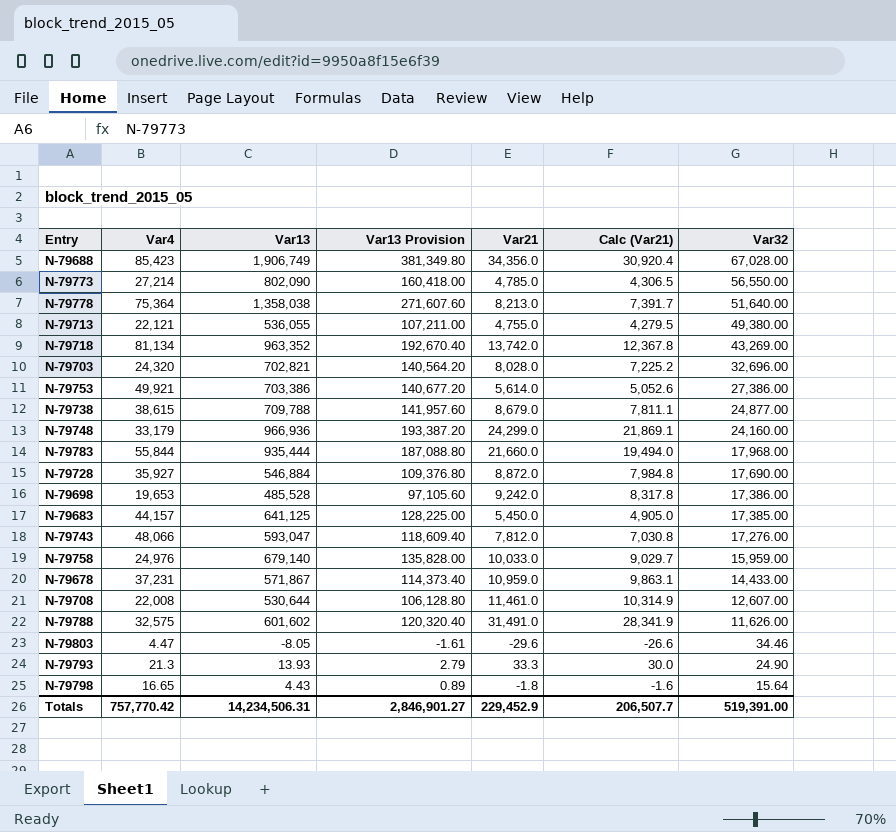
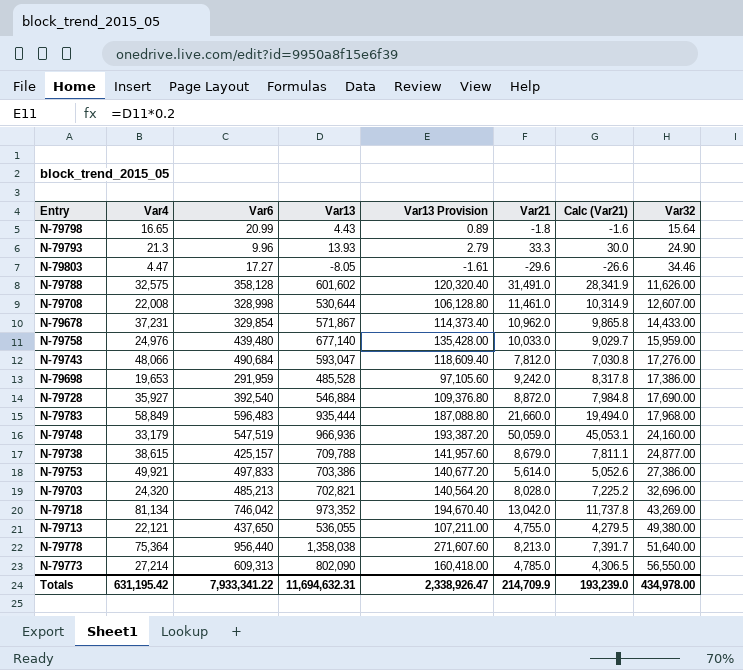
row order: Var32 descending -> Var32 ascending
column Var6 | position: none -> 3
row N-79688: 85,423 | 1,906,749 | 381,349.80 | 34,356.0 | 30,920.4 | 67,028.00 -> none
row N-79683: 44,157 | 641,125 | 128,225.00 | 5,450.0 | 4,905.0 | 17,385.00 -> none
N-79678 | Var21: 10,959.0 -> 10,962.0
N-79678 | Calc (Var21): 9,863.1 -> 9,865.8
N-79758 | Var13: 679,140 -> 677,140
N-79758 | Var13 Provision: 135,828.00 -> 135,428.00
N-79783 | Var4: 55,844 -> 58,849
N-79748 | Var21: 24,299.0 -> 50,059.0
N-79748 | Calc (Var21): 21,869.1 -> 45,053.1
N-79718 | Var13: 963,352 -> 973,352
N-79718 | Var13 Provision: 192,670.40 -> 194,670.40
N-79718 | Var21: 13,742.0 -> 13,042.0
N-79718 | Calc (Var21): 12,367.8 -> 11,737.8
Totals | Var4: 757,770.42 -> 631,195.42
Totals | Var13: 14,234,506.31 -> 11,694,632.31
Totals | Var13 Provision: 2,846,901.27 -> 2,338,926.47
Totals | Var21: 229,452.9 -> 214,709.9
Totals | Calc (Var21): 206,507.7 -> 193,239.0
Totals | Var32: 519,391.00 -> 434,978.00

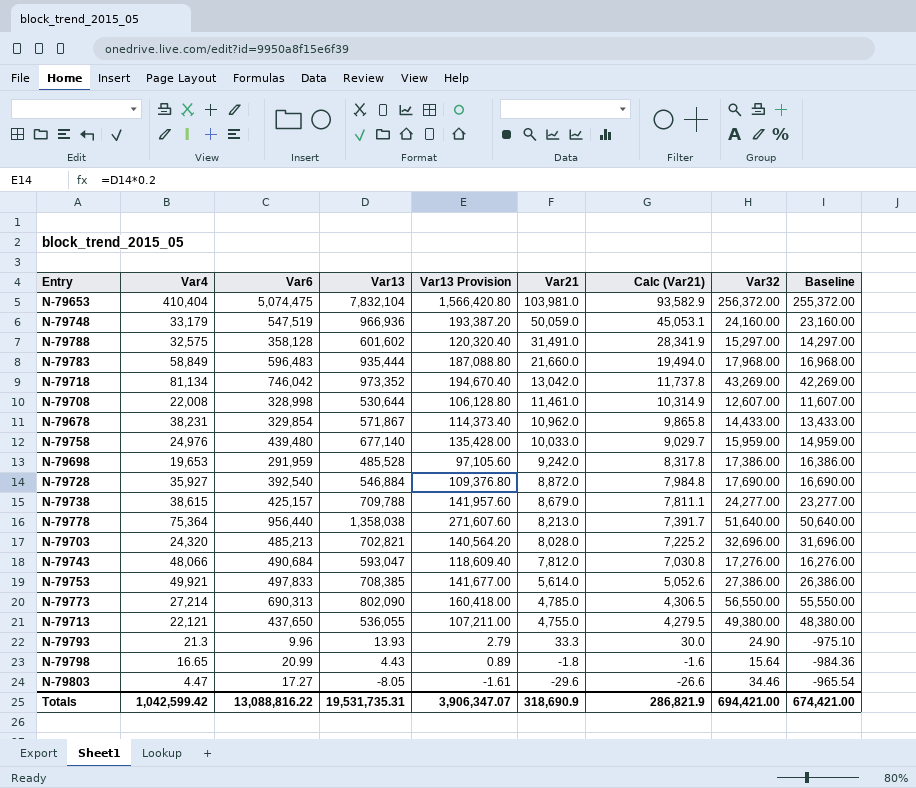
row order: Var32 ascending -> Var21 descending
column Baseline | formula: none -> [Var32] - 1000
row N-79653: none -> 410,404 | 5,074,475 | 7,832,104 | 1,566,420.80 | 103,981.0 | 93,582.9 | 256,372.00 | 255,372.00
N-79788 | Var32: 11,626.00 -> 15,297.00
N-79678 | Var4: 37,231 -> 38,231
N-79738 | Var32: 24,877.00 -> 24,277.00
N-79753 | Var13: 703,386 -> 708,385
N-79753 | Var13 Provision: 140,677.20 -> 141,677.00
N-79773 | Var6: 609,313 -> 690,313
Totals | Var4: 631,195.42 -> 1,042,599.42
Totals | Var6: 7,933,341.22 -> 13,088,816.22
Totals | Var13: 11,694,632.31 -> 19,531,735.31
Totals | Var13 Provision: 2,338,926.47 -> 3,906,347.07
Totals | Var21: 214,709.9 -> 318,690.9
Totals | Calc (Var21): 193,239.0 -> 286,821.9
Totals | Var32: 434,978.00 -> 694,421.00

